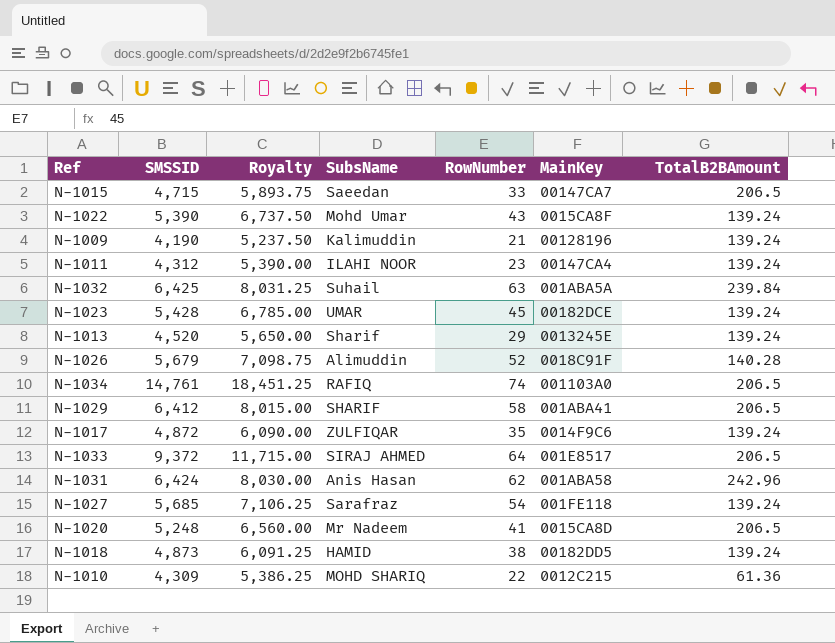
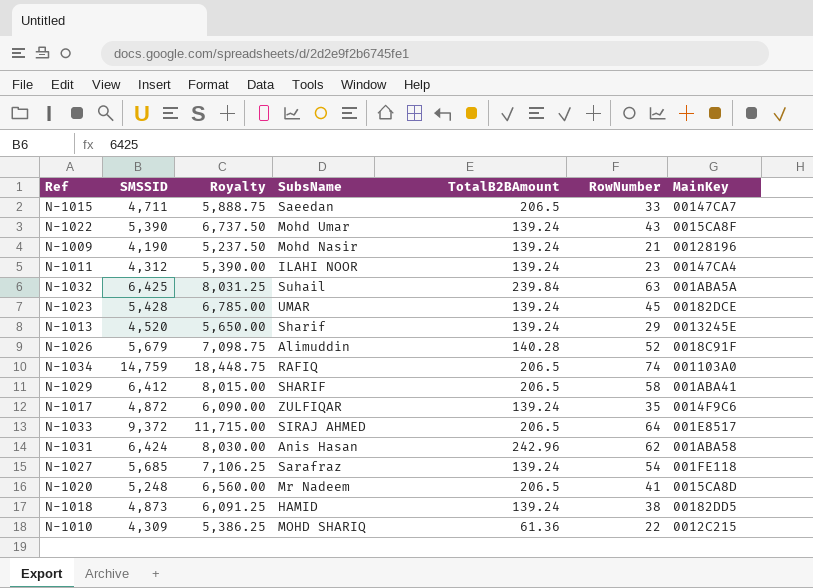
column TotalB2BAmount | position: 7 -> 5
N-1015 | SMSSID: 4,715 -> 4,711
N-1015 | Royalty: 5,893.75 -> 5,888.75
N-1009 | SubsName: Kalimuddin -> Mohd Nasir
N-1034 | SMSSID: 14,761 -> 14,759
N-1034 | Royalty: 18,451.25 -> 18,448.75

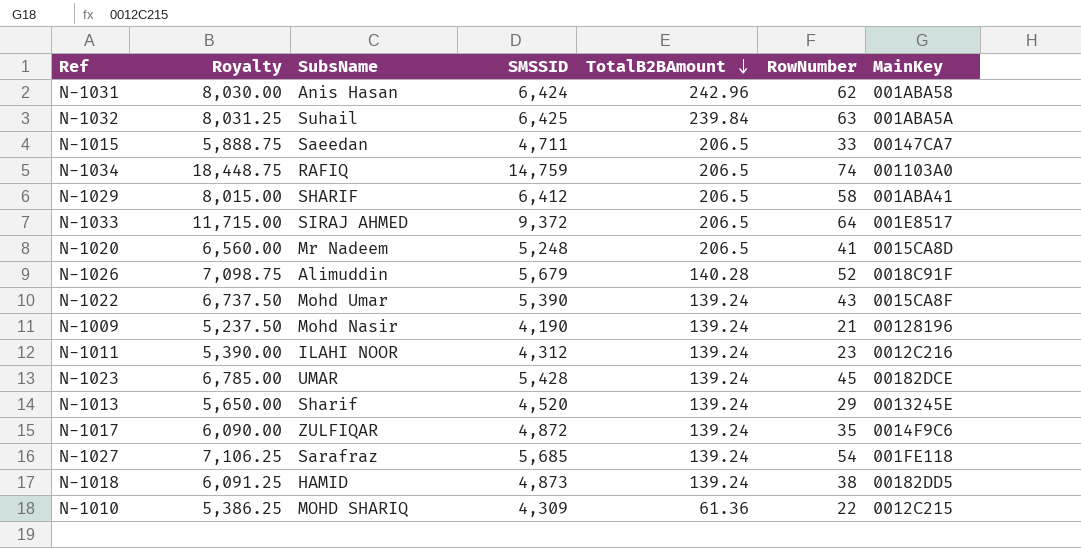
row order: none -> TotalB2BAmount descending
column SMSSID | position: 2 -> 4
N-1011 | MainKey: 00147CA4 -> 0012C216

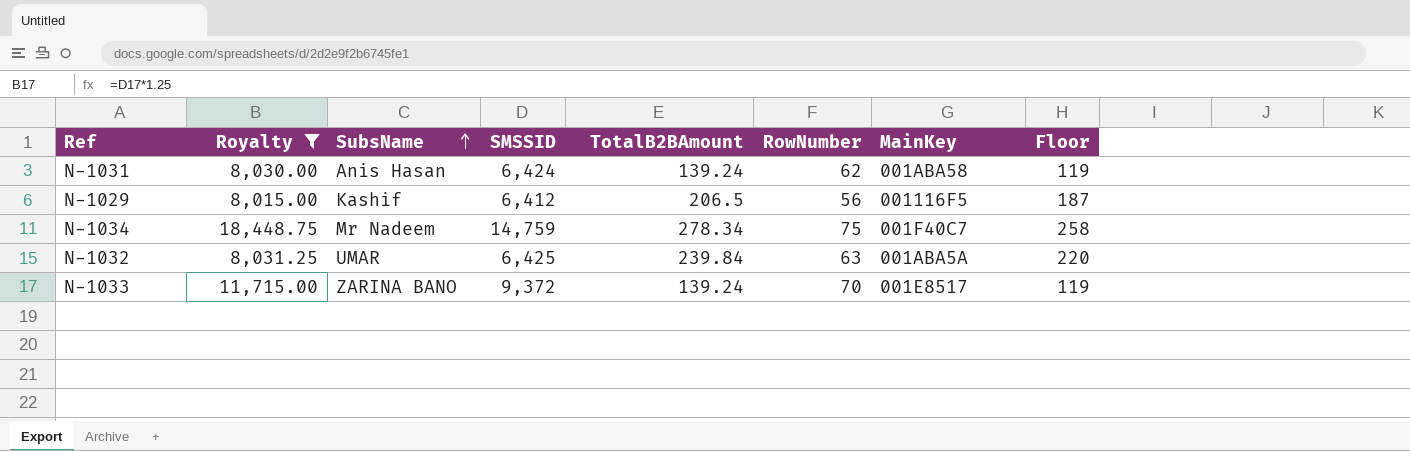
filter: none -> Royalty >= 8,015.00
row order: TotalB2BAmount descending -> SubsName ascending
column Floor | formula: none -> [TotalB2BAmount] - 20
N-1031 | TotalB2BAmount: 242.96 -> 139.24
N-1029 | SubsName: SHARIF -> Kashif
N-1029 | RowNumber: 58 -> 56
N-1029 | MainKey: 001ABA41 -> 001116F5
N-1034 | SubsName: RAFIQ -> Mr Nadeem
N-1034 | TotalB2BAmount: 206.5 -> 278.34
N-1034 | RowNumber: 74 -> 75
N-1034 | MainKey: 001103A0 -> 001F40C7
N-1032 | SubsName: Suhail -> UMAR
N-1033 | SubsName: SIRAJ AHMED -> ZARINA BANO
N-1033 | TotalB2BAmount: 206.5 -> 139.24
N-1033 | RowNumber: 64 -> 70

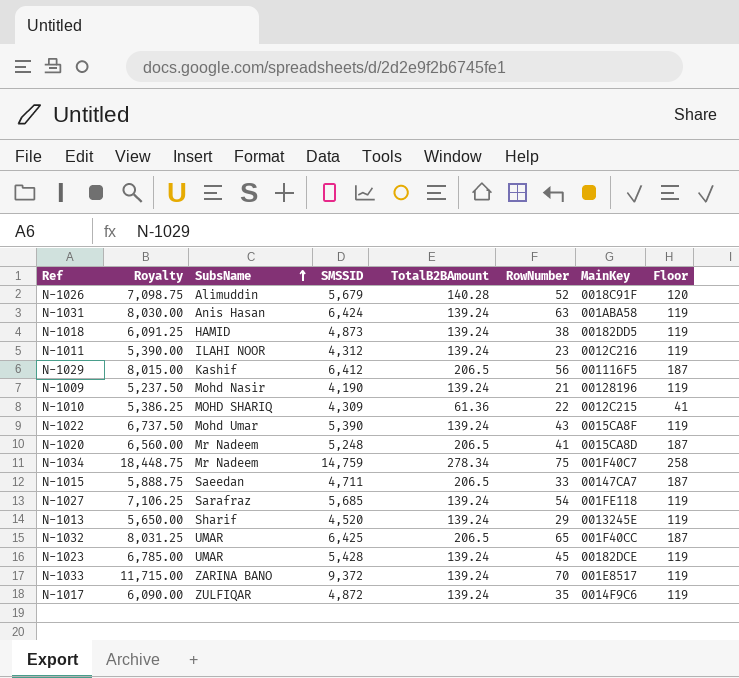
filter: Royalty >= 8,015.00 -> none
N-1031 | RowNumber: 62 -> 63
N-1032 | TotalB2BAmount: 239.84 -> 206.5
N-1032 | RowNumber: 63 -> 65
N-1032 | MainKey: 001ABA5A -> 001F40CC
N-1032 | Floor: 220 -> 187

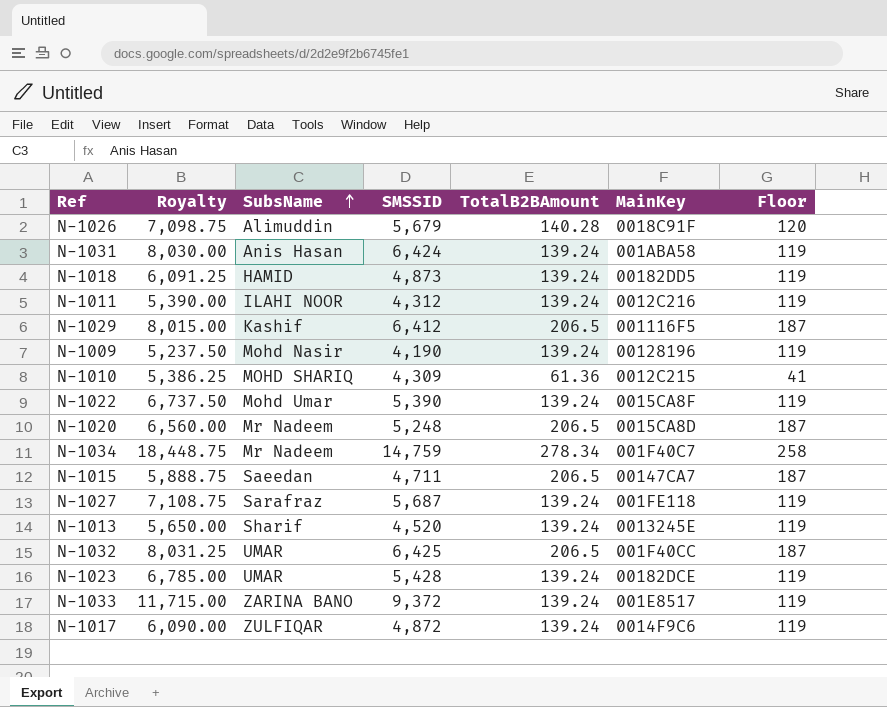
column RowNumber | position: 6 -> none
N-1027 | Royalty: 7,106.25 -> 7,108.75
N-1027 | SMSSID: 5,685 -> 5,687

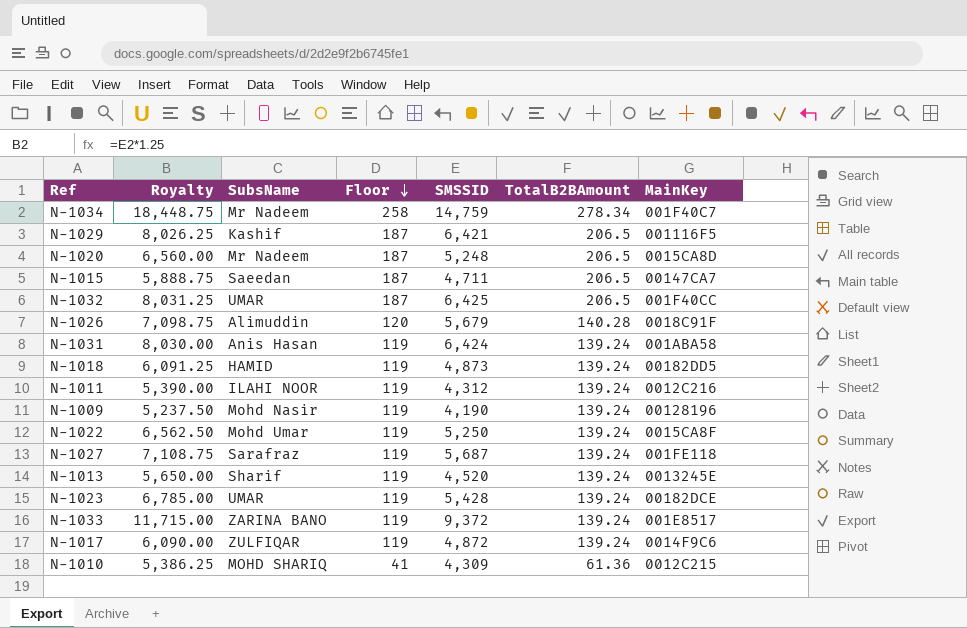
row order: SubsName ascending -> Floor descending
column Floor | position: 7 -> 4
N-1029 | Royalty: 8,015.00 -> 8,026.25
N-1029 | SMSSID: 6,412 -> 6,421
N-1022 | Royalty: 6,737.50 -> 6,562.50
N-1022 | SMSSID: 5,390 -> 5,250

